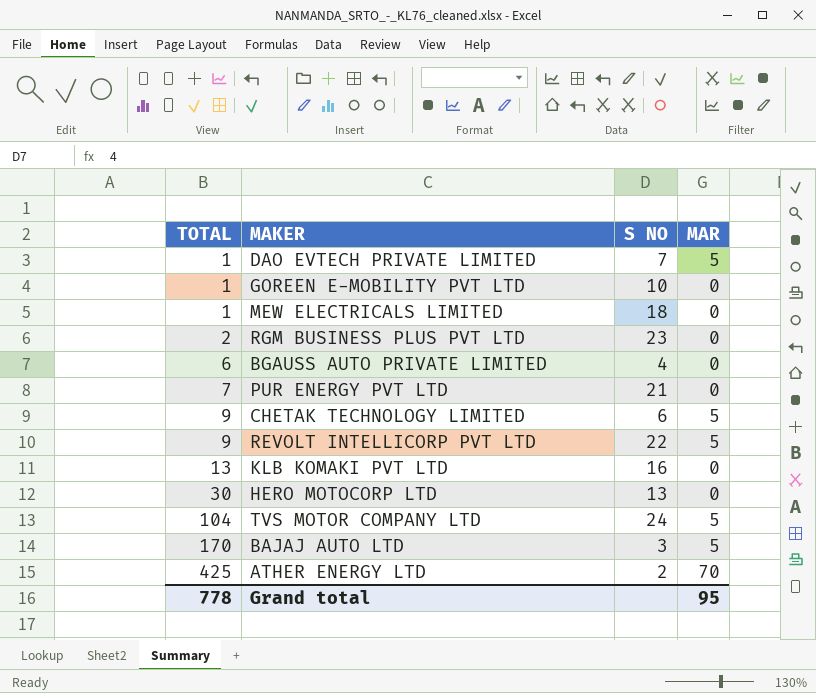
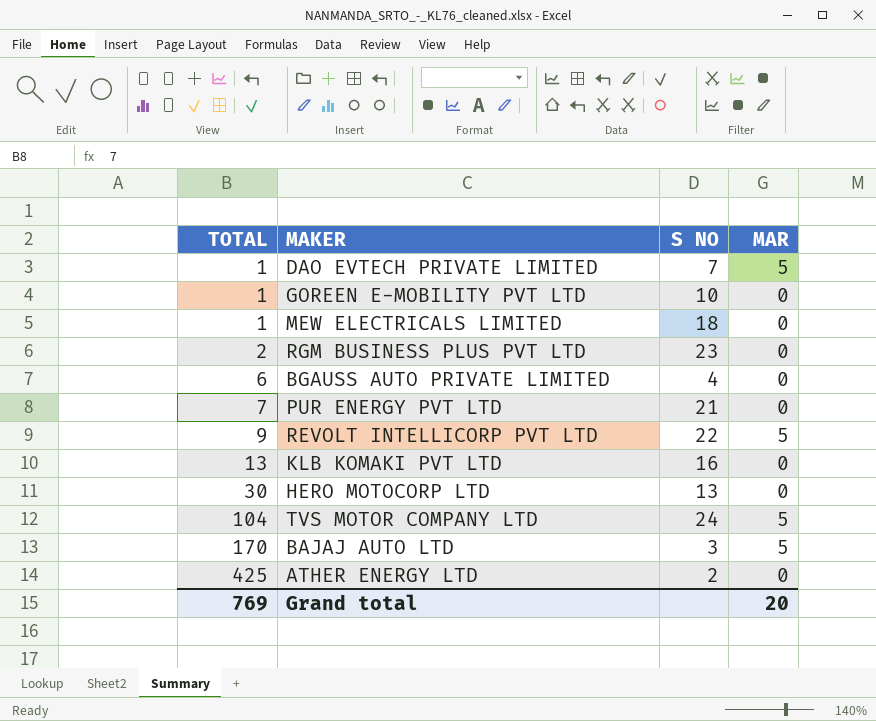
row CHETAK TECHNOLOGY LIMITED: 9 | 6 | 5 -> none
ATHER ENERGY LTD | MAR: 70 -> 0
Grand total | TOTAL: 778 -> 769
Grand total | MAR: 95 -> 20

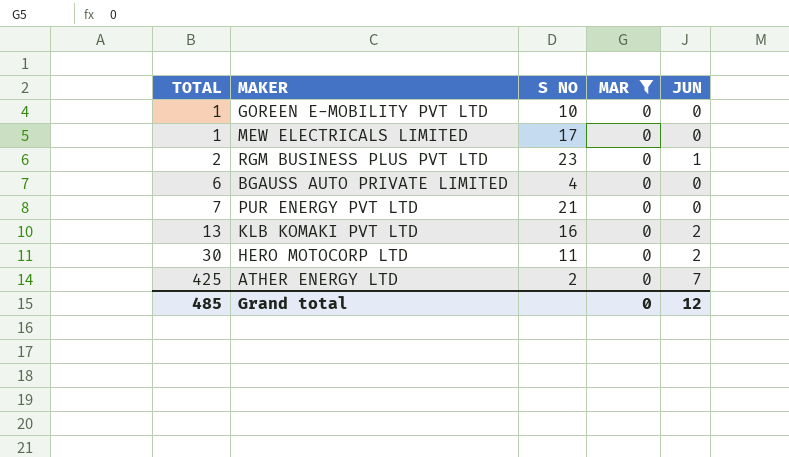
filter: none -> MAR = 0
column JUN | position: none -> 5
MEW ELECTRICALS LIMITED | S NO: 18 -> 17
HERO MOTOCORP LTD | S NO: 13 -> 11
Grand total | TOTAL: 769 -> 485
Grand total | MAR: 20 -> 0

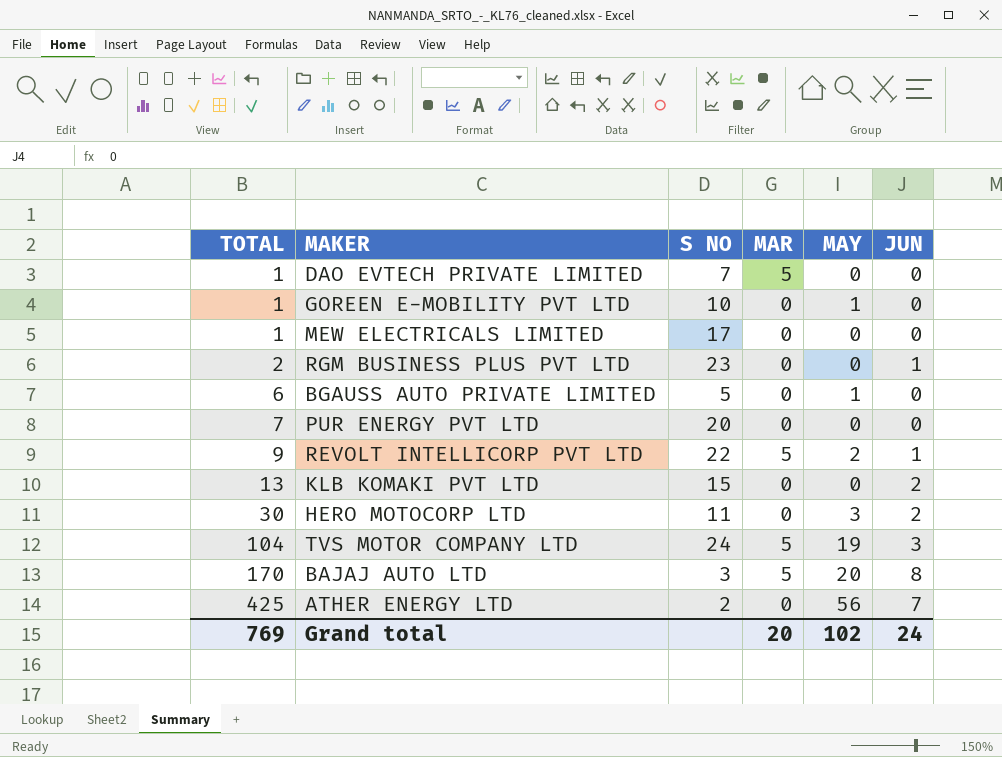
filter: MAR = 0 -> none
column MAY | position: none -> 5
BGAUSS AUTO PRIVATE LIMITED | S NO: 4 -> 5
PUR ENERGY PVT LTD | S NO: 21 -> 20
KLB KOMAKI PVT LTD | S NO: 16 -> 15
Grand total | TOTAL: 485 -> 769
Grand total | MAR: 0 -> 20
Grand total | JUN: 12 -> 24

